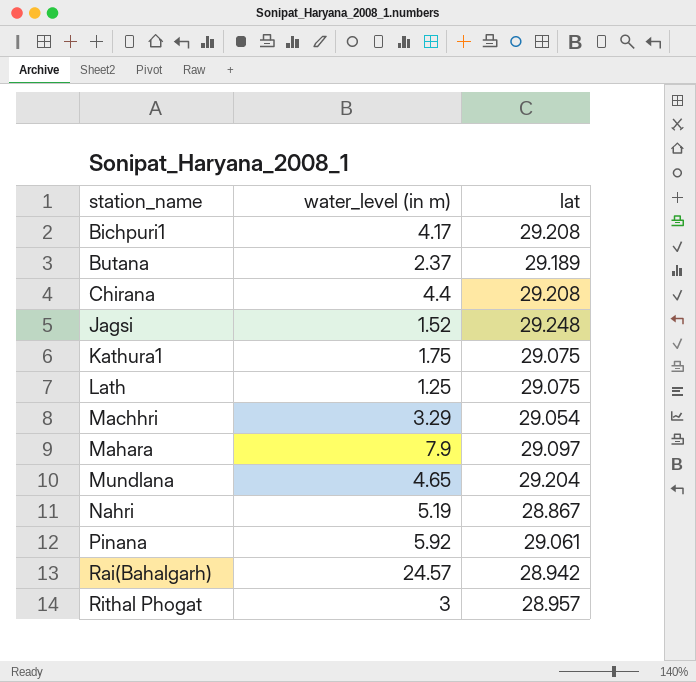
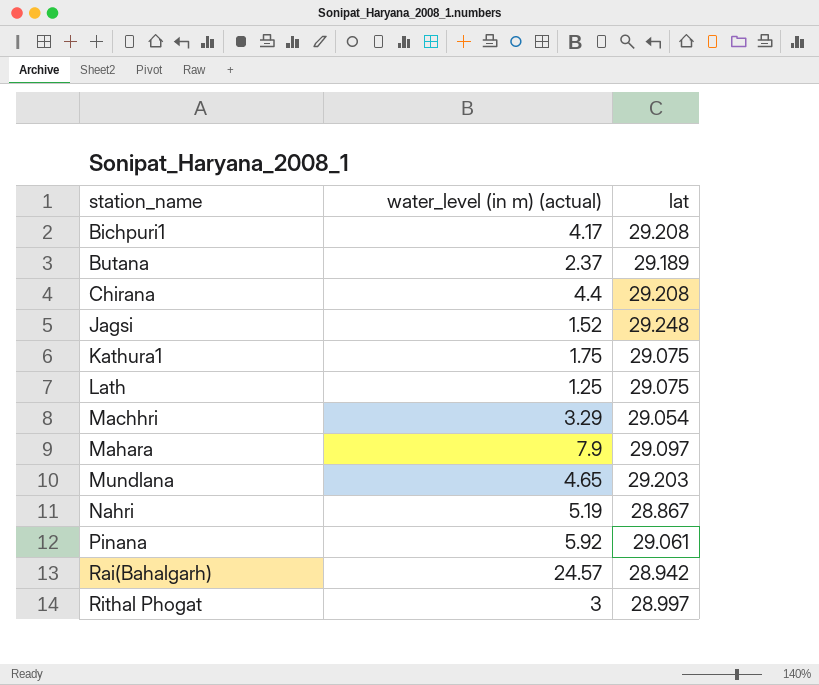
column name: water_level (in m) -> water_level (in m) (actual)
Mundlana | lat: 29.204 -> 29.203
Rithal Phogat | lat: 28.957 -> 28.997

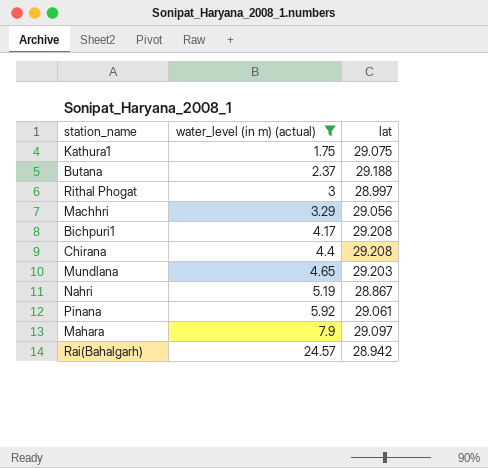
filter: none -> water_level (in m) (actual) >= 1.75
row order: station_name ascending -> water_level (in m) (actual) ascending
Butana | lat: 29.189 -> 29.188
Machhri | lat: 29.054 -> 29.056

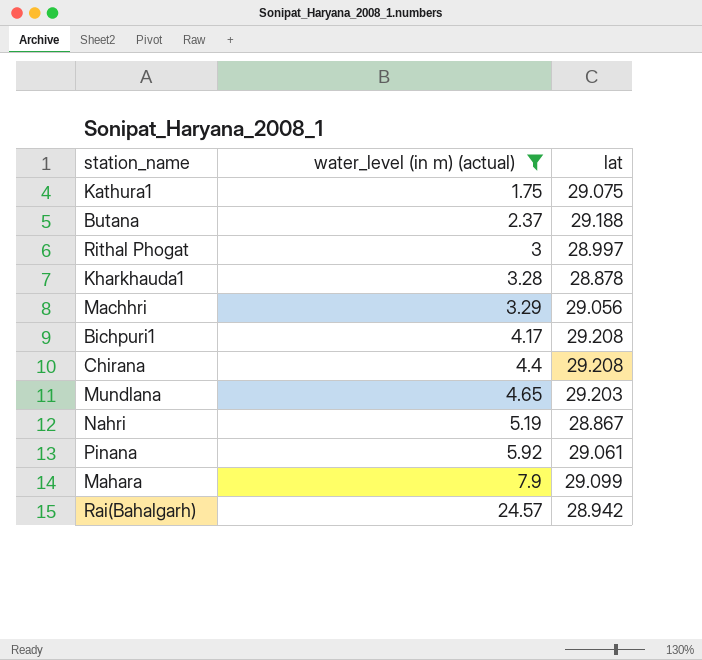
row Kharkhauda1: none -> 3.28 | 28.878
Mahara | lat: 29.097 -> 29.099

